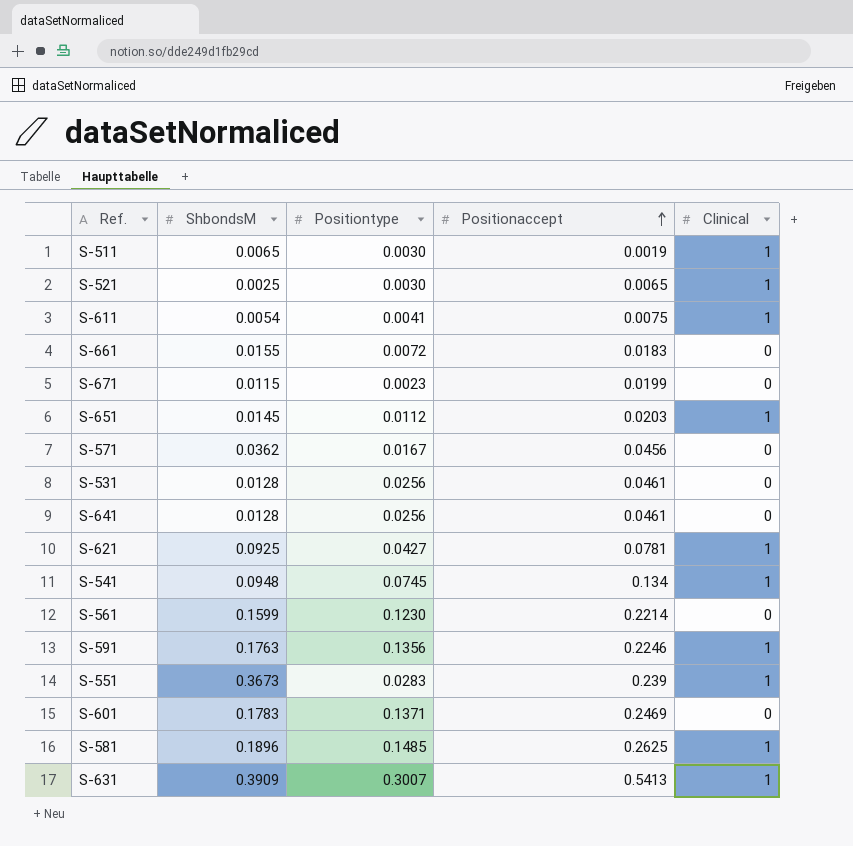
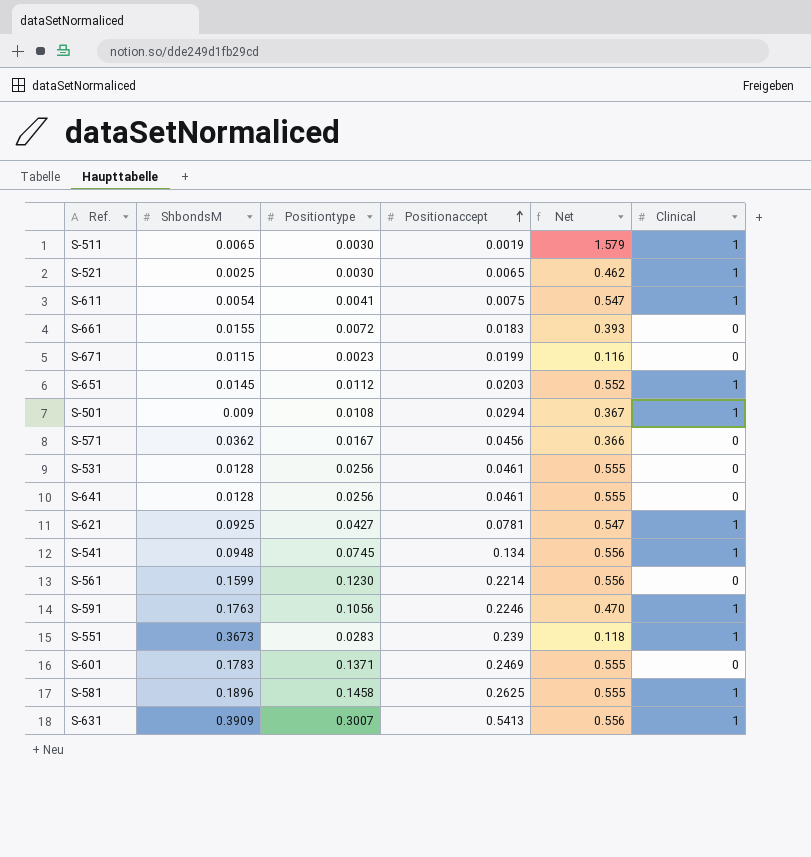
column Net | formula: none -> [Positiontype] / [Positionaccept]
row S-501: none -> 0.009 | 0.0108 | 0.0294 | 0.367 | 1
S-591 | Positiontype: 0.1356 -> 0.1056
S-581 | Positiontype: 0.1485 -> 0.1458

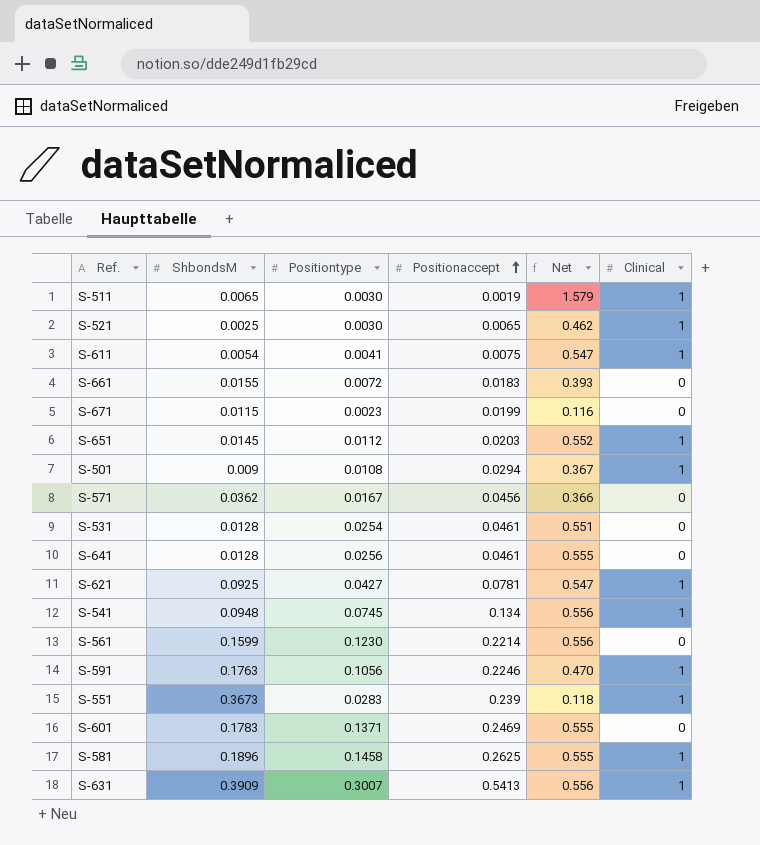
S-531 | Positiontype: 0.0256 -> 0.0254
S-531 | Net: 0.555 -> 0.551

